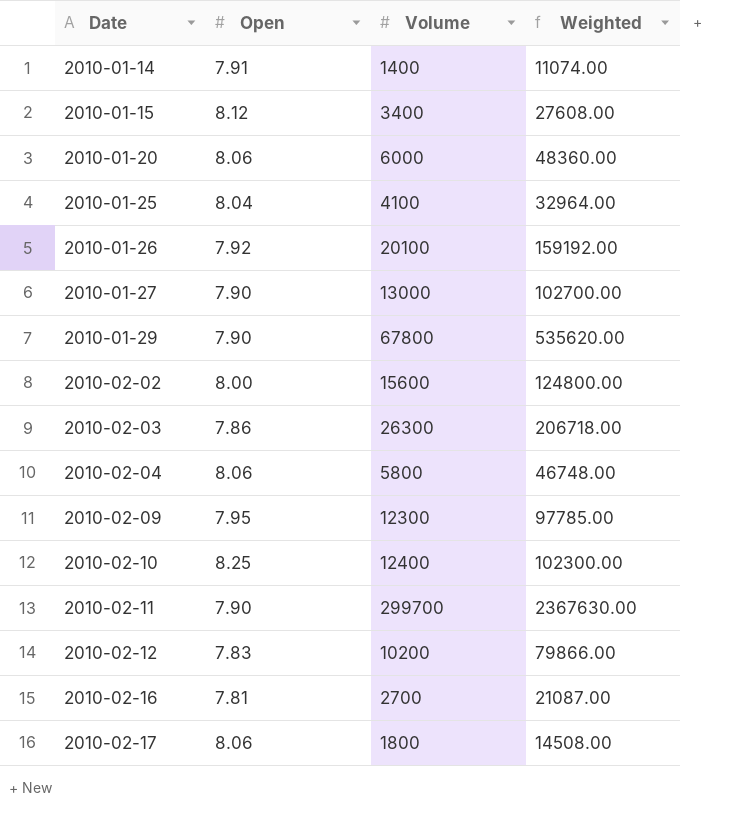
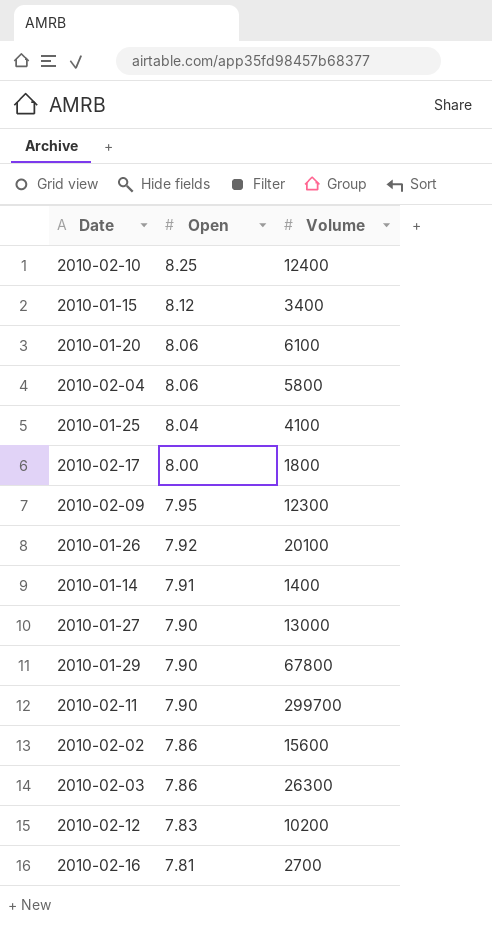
row order: Date ascending -> Open descending
column Weighted | formula: [Open] * [Volume] -> none
2010-01-20 | Volume: 6000 -> 6100
2010-02-17 | Open: 8.06 -> 8.00
2010-02-02 | Open: 8.00 -> 7.86

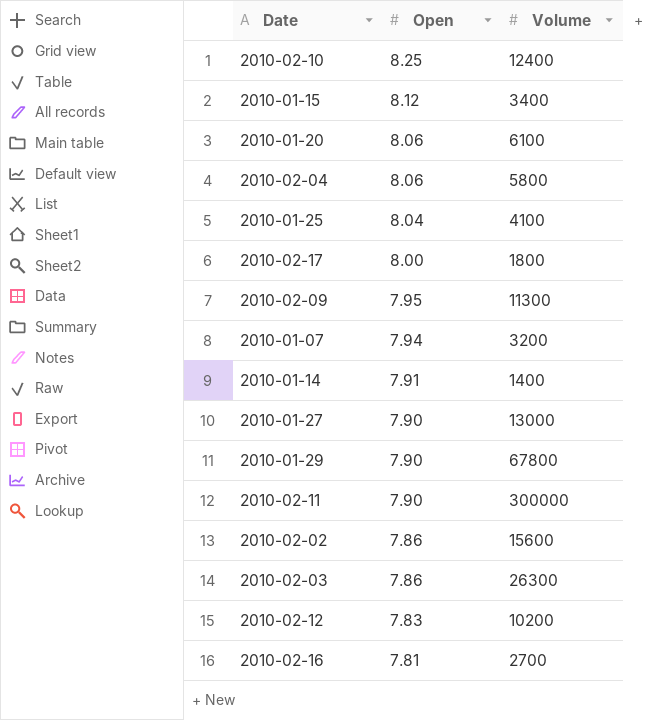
row 2010-01-26: 7.92 | 20100 -> none
2010-02-09 | Volume: 12300 -> 11300
row 2010-01-07: none -> 7.94 | 3200
2010-02-11 | Volume: 299700 -> 300000

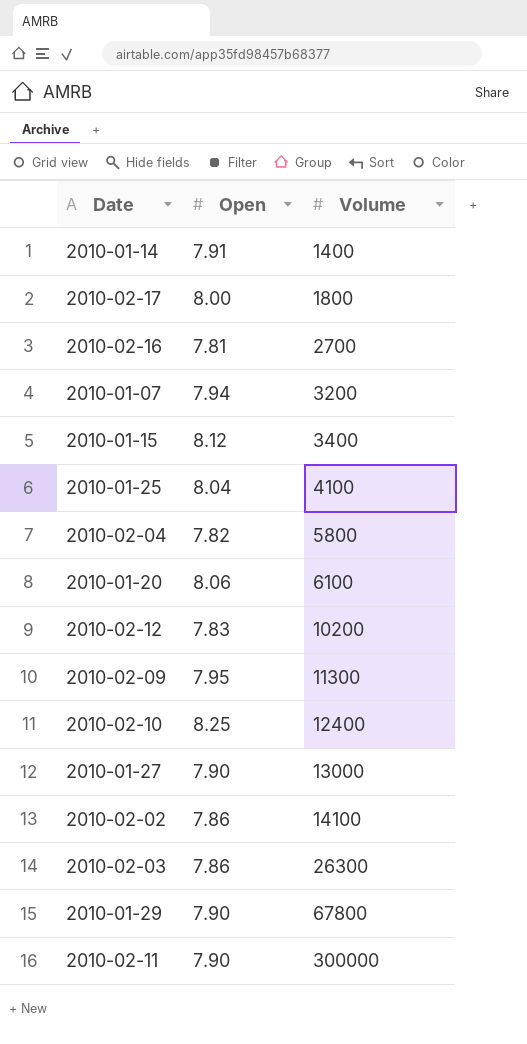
row order: Open descending -> Volume ascending
2010-02-04 | Open: 8.06 -> 7.82
2010-02-02 | Volume: 15600 -> 14100

